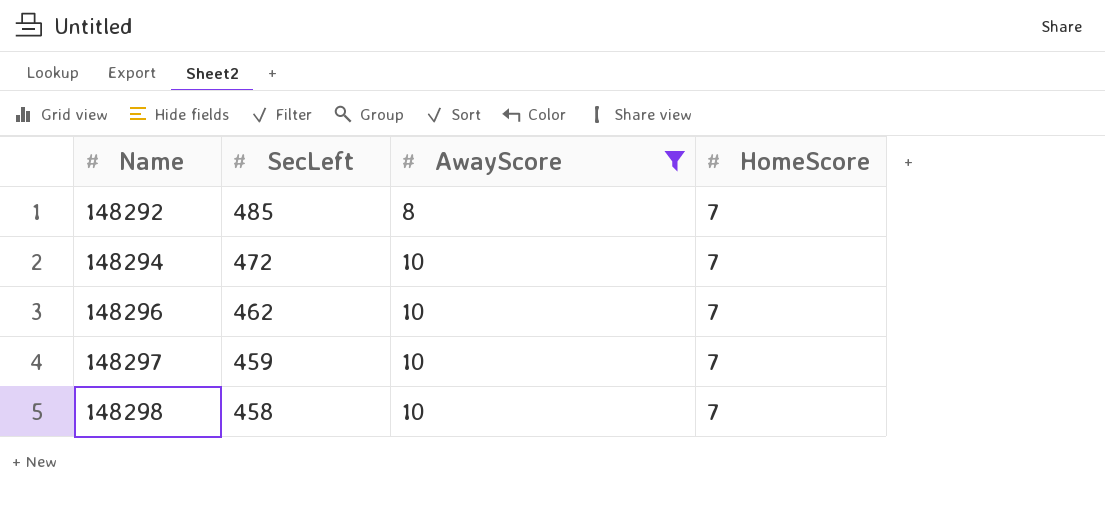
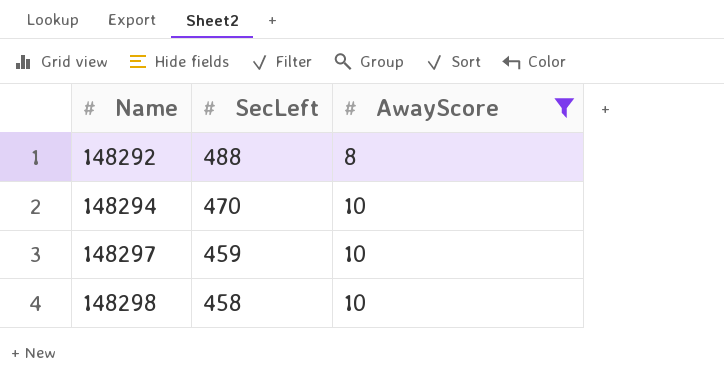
column HomeScore | position: 4 -> none
row 148296: 462 | 10 | 7 -> none
148292 | SecLeft: 485 -> 488
148294 | SecLeft: 472 -> 470

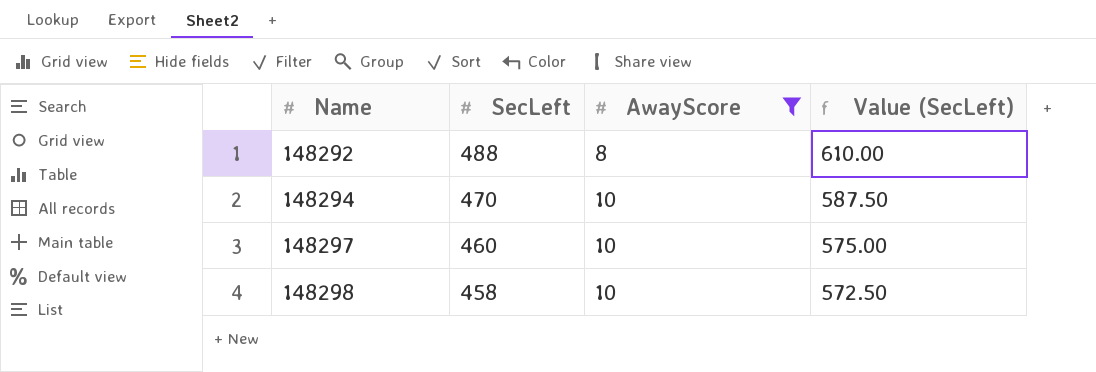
column Value (SecLeft) | formula: none -> [SecLeft] * 1.25
148297 | SecLeft: 459 -> 460

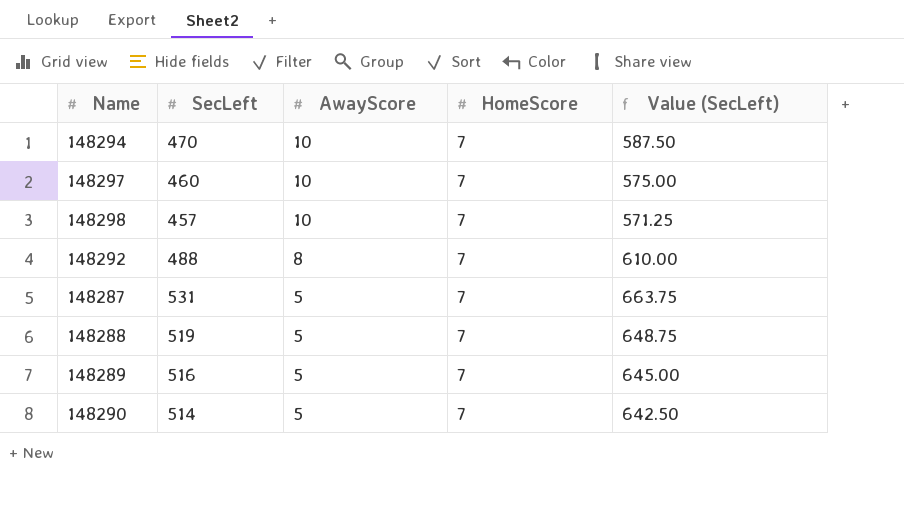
filter: AwayScore != 5 -> none
row order: Name ascending -> AwayScore descending
column HomeScore | position: none -> 4
148298 | SecLeft: 458 -> 457
148298 | Value (SecLeft): 572.50 -> 571.25

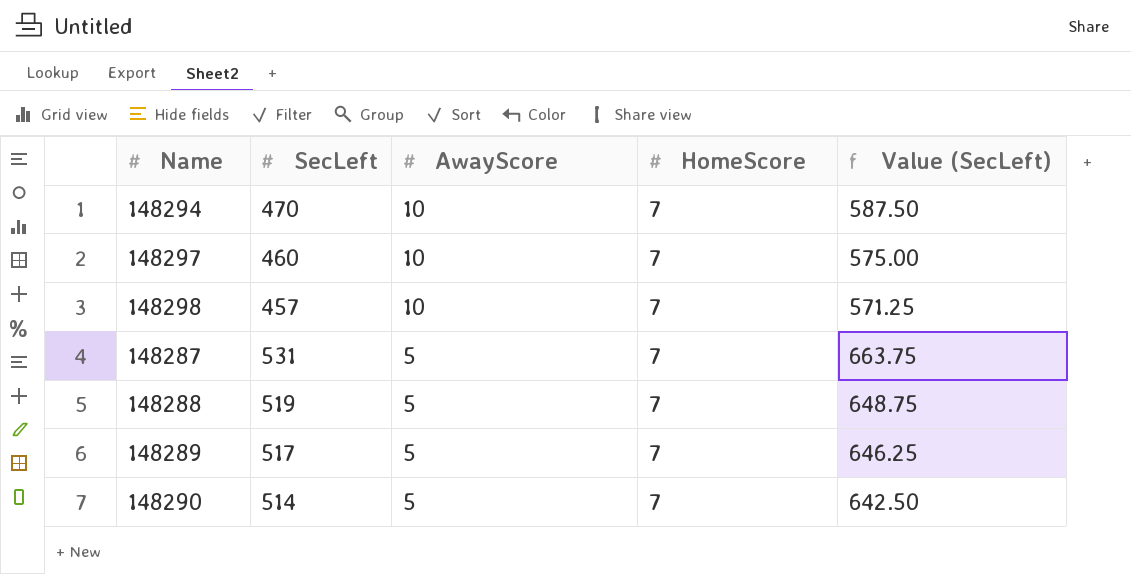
row 148292: 488 | 8 | 7 | 610.00 -> none
148289 | SecLeft: 516 -> 517
148289 | Value (SecLeft): 645.00 -> 646.25

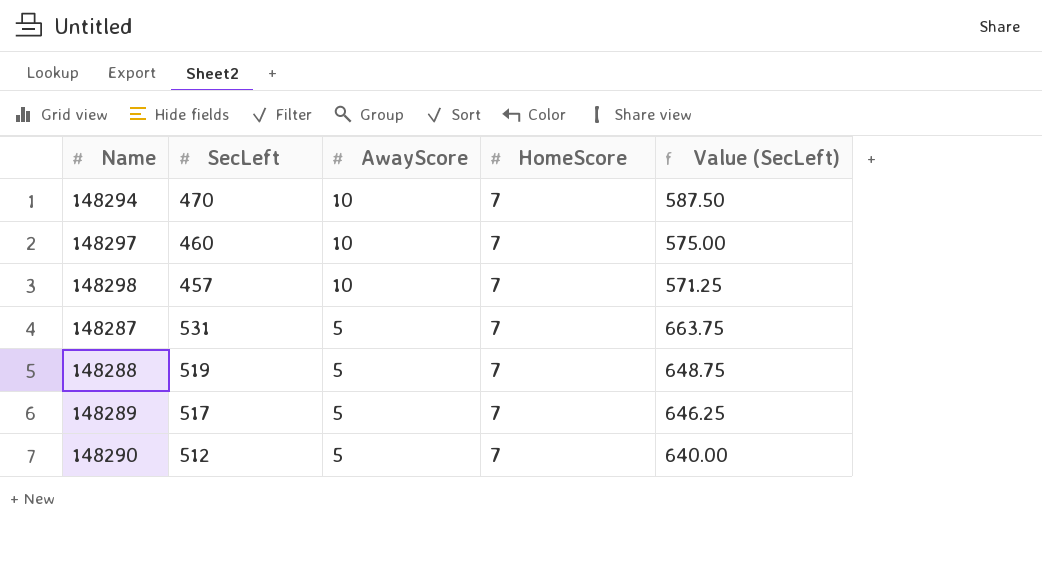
148290 | SecLeft: 514 -> 512
148290 | Value (SecLeft): 642.50 -> 640.00

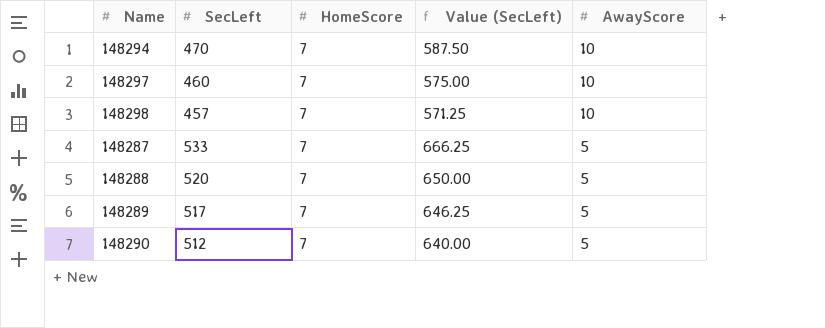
column AwayScore | position: 3 -> 5
148287 | SecLeft: 531 -> 533
148287 | Value (SecLeft): 663.75 -> 666.25
148288 | SecLeft: 519 -> 520
148288 | Value (SecLeft): 648.75 -> 650.00

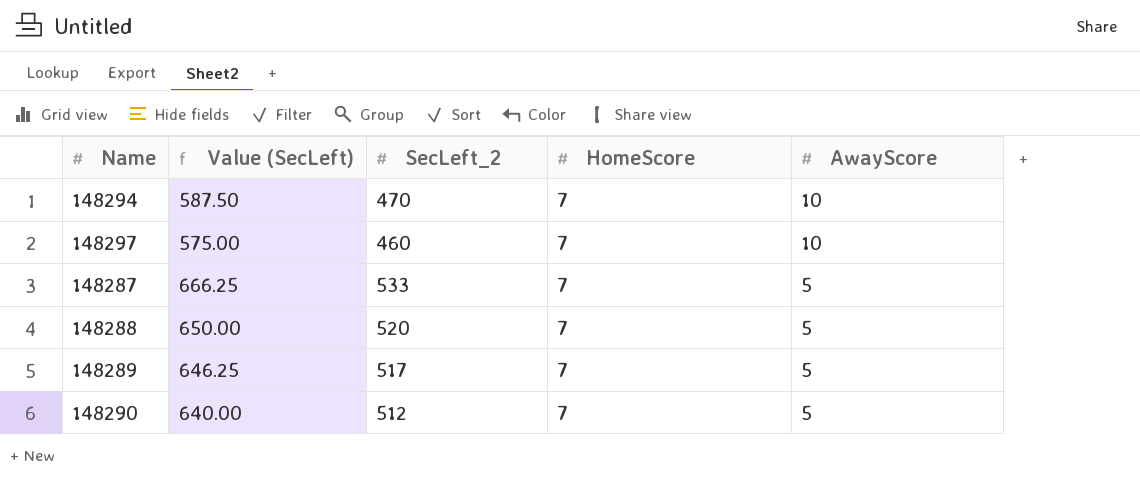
column Value (SecLeft) | position: 4 -> 2
column name: SecLeft -> SecLeft_2
row 148298: 457 | 7 | 571.25 | 10 -> none

